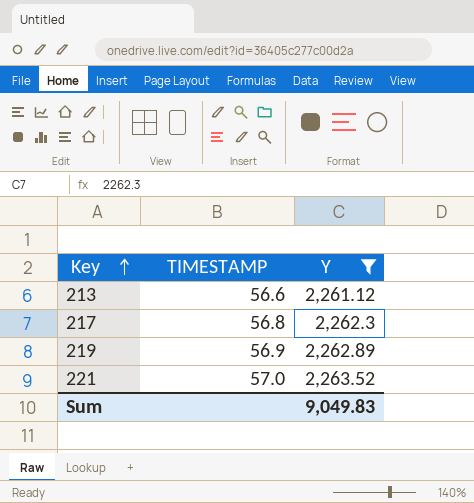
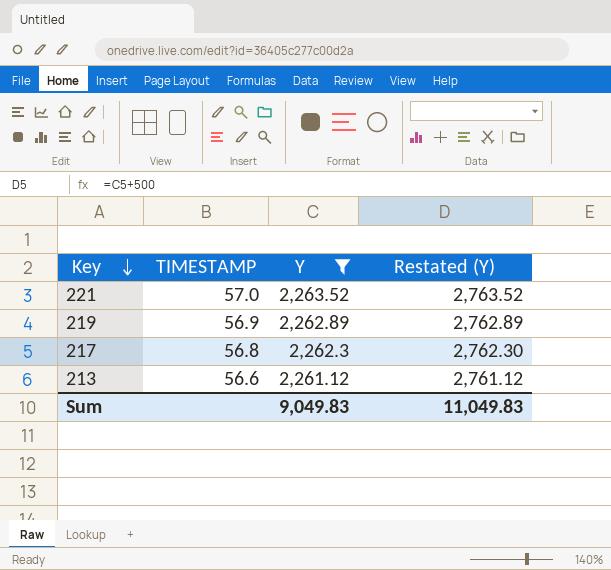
row order: Key ascending -> Key descending
column Restated (Y) | formula: none -> [Y] + 500

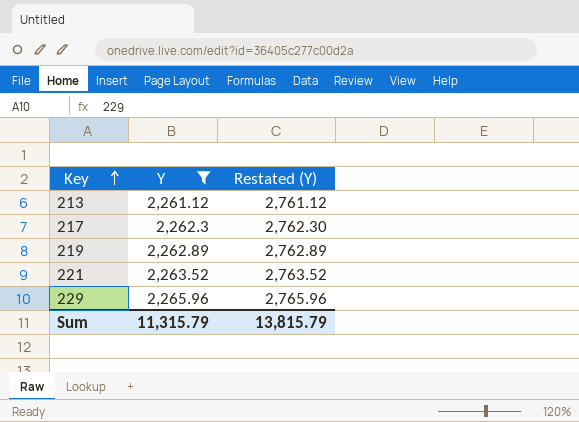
row order: Key descending -> Key ascending
column TIMESTAMP | position: 2 -> none
row 229: none -> 2,265.96 | 2,765.96
Sum | Y: 9,049.83 -> 11,315.79
Sum | Restated (Y): 11,049.83 -> 13,815.79

